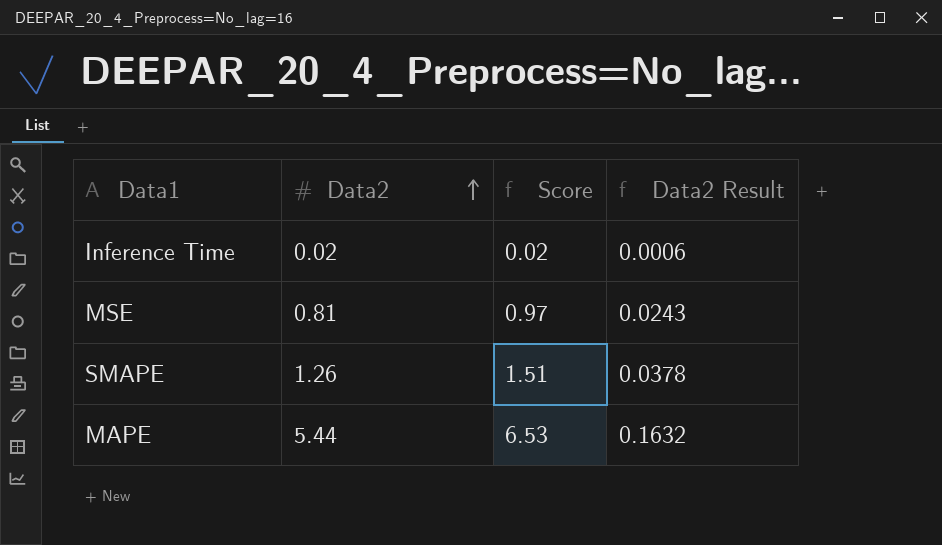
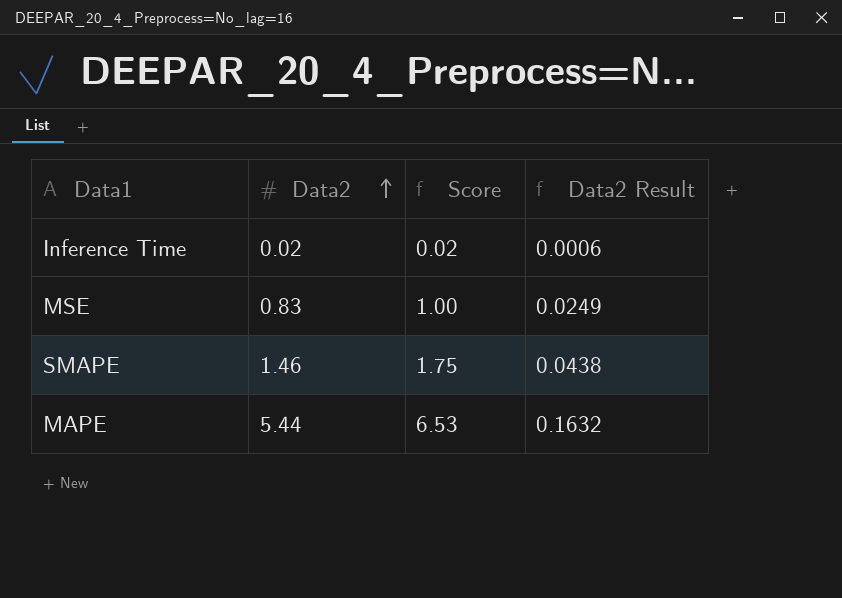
MSE | Data2: 0.81 -> 0.83
MSE | Score: 0.97 -> 1.00
MSE | Data2 Result: 0.0243 -> 0.0249
SMAPE | Data2: 1.26 -> 1.46
SMAPE | Score: 1.51 -> 1.75
SMAPE | Data2 Result: 0.0378 -> 0.0438

